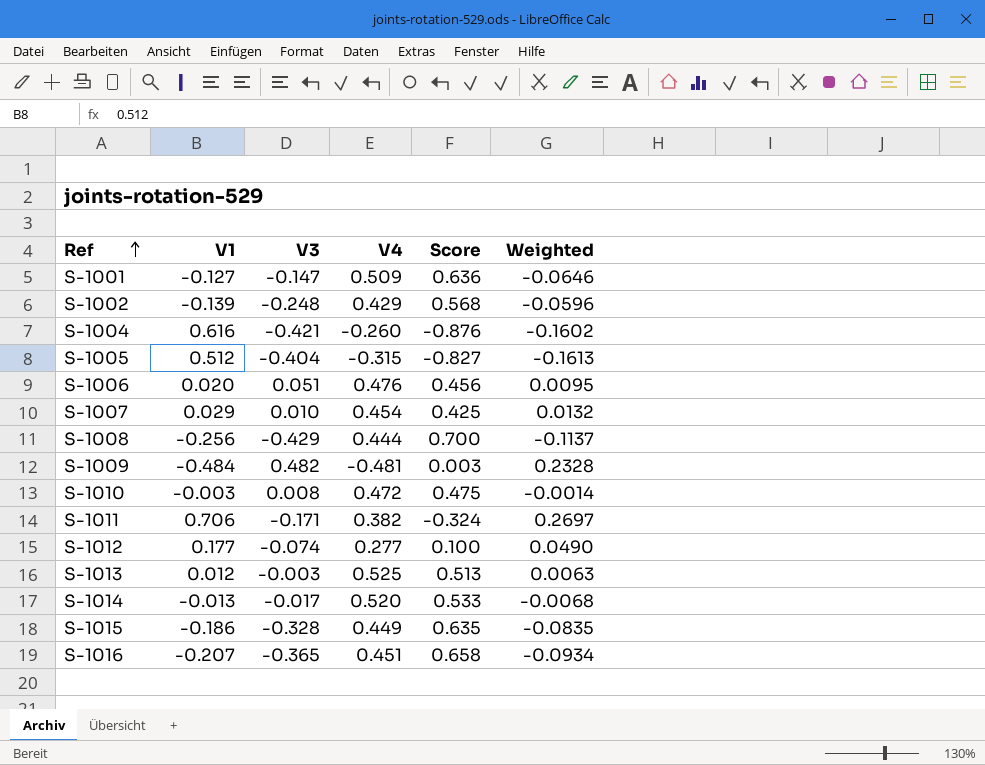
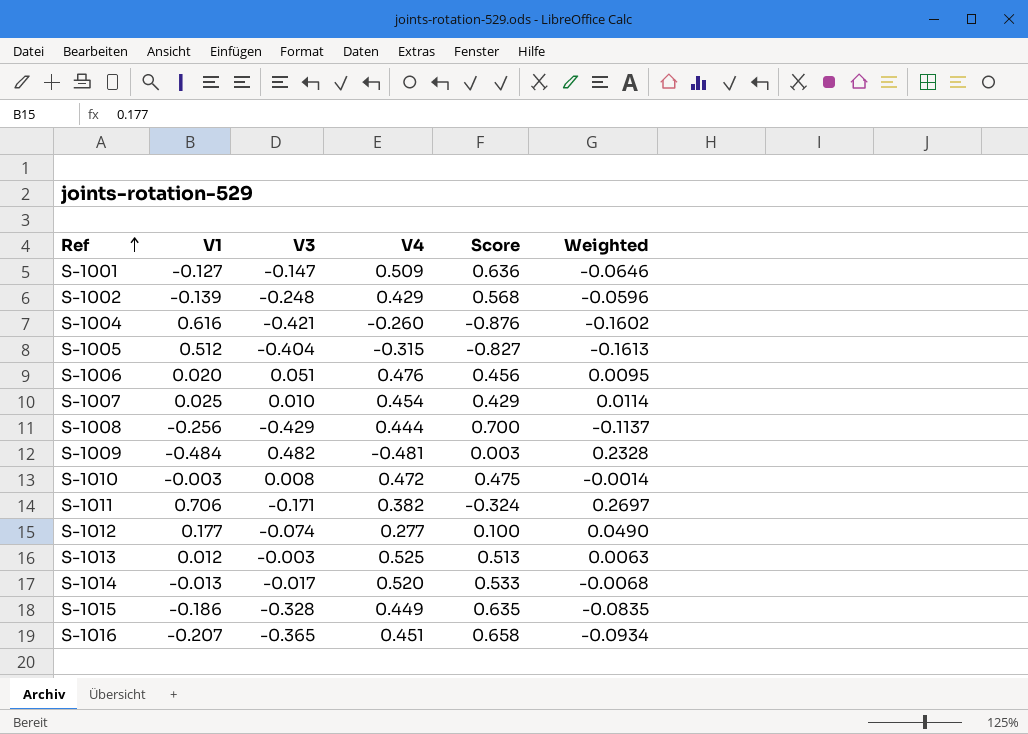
S-1007 | V1: 0.029 -> 0.025
S-1007 | Score: 0.425 -> 0.429
S-1007 | Weighted: 0.0132 -> 0.0114

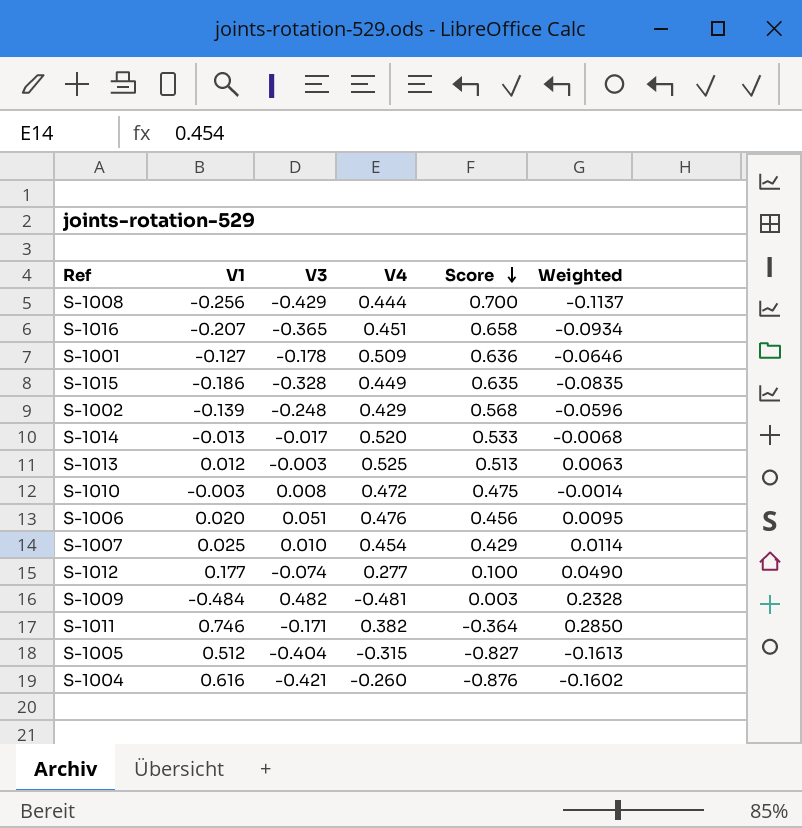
row order: Ref ascending -> Score descending
S-1001 | V3: -0.147 -> -0.178
S-1011 | V1: 0.706 -> 0.746
S-1011 | Score: -0.324 -> -0.364
S-1011 | Weighted: 0.2697 -> 0.2850

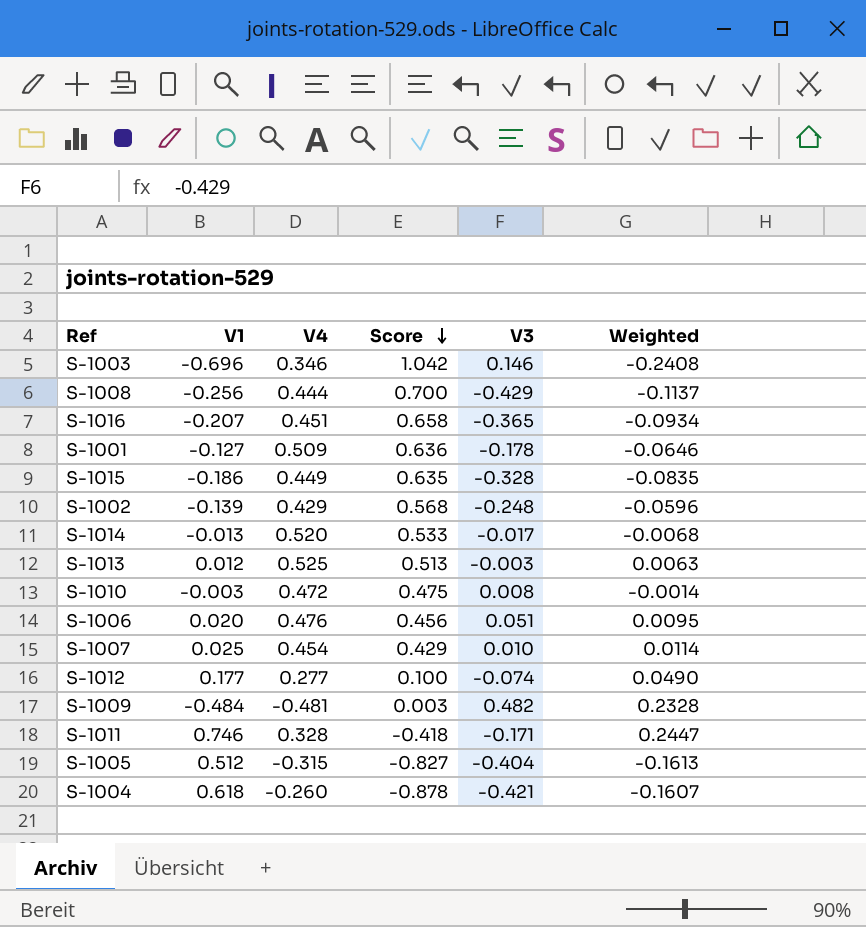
column V3 | position: 3 -> 5
row S-1003: none -> -0.696 | 0.346 | 1.042 | 0.146 | -0.2408
S-1011 | V4: 0.382 -> 0.328
S-1011 | Score: -0.364 -> -0.418
S-1011 | Weighted: 0.2850 -> 0.2447
S-1004 | V1: 0.616 -> 0.618
S-1004 | Score: -0.876 -> -0.878
S-1004 | Weighted: -0.1602 -> -0.1607

